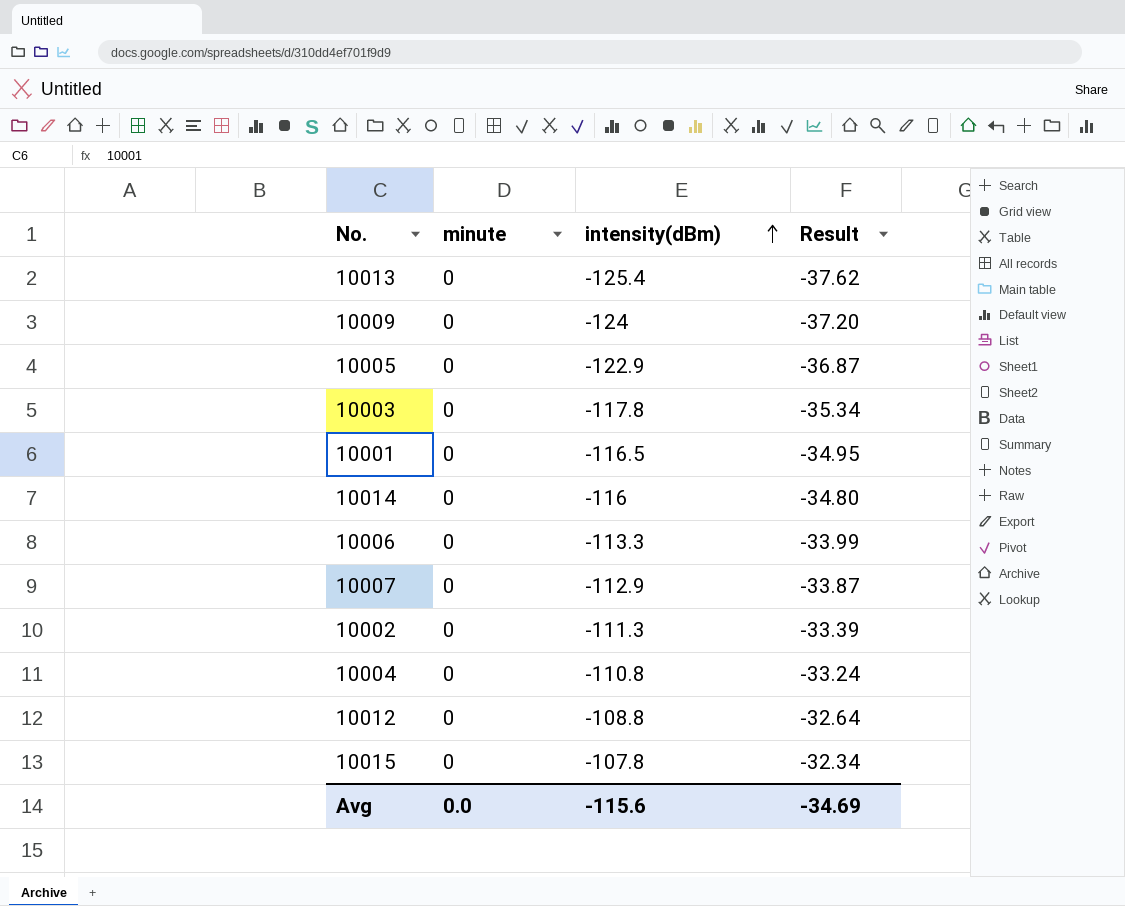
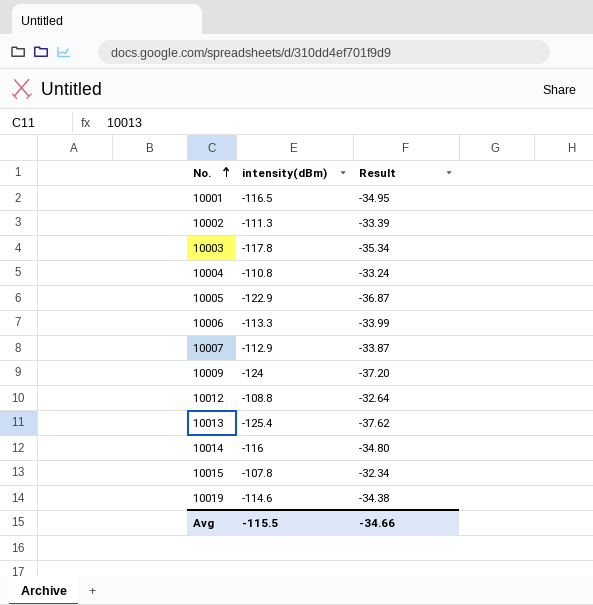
row order: intensity(dBm) ascending -> No. ascending
column minute | position: 2 -> none
row 10019: none -> -114.6 | -34.38
Avg | intensity(dBm): -115.6 -> -115.5
Avg | Result: -34.69 -> -34.66

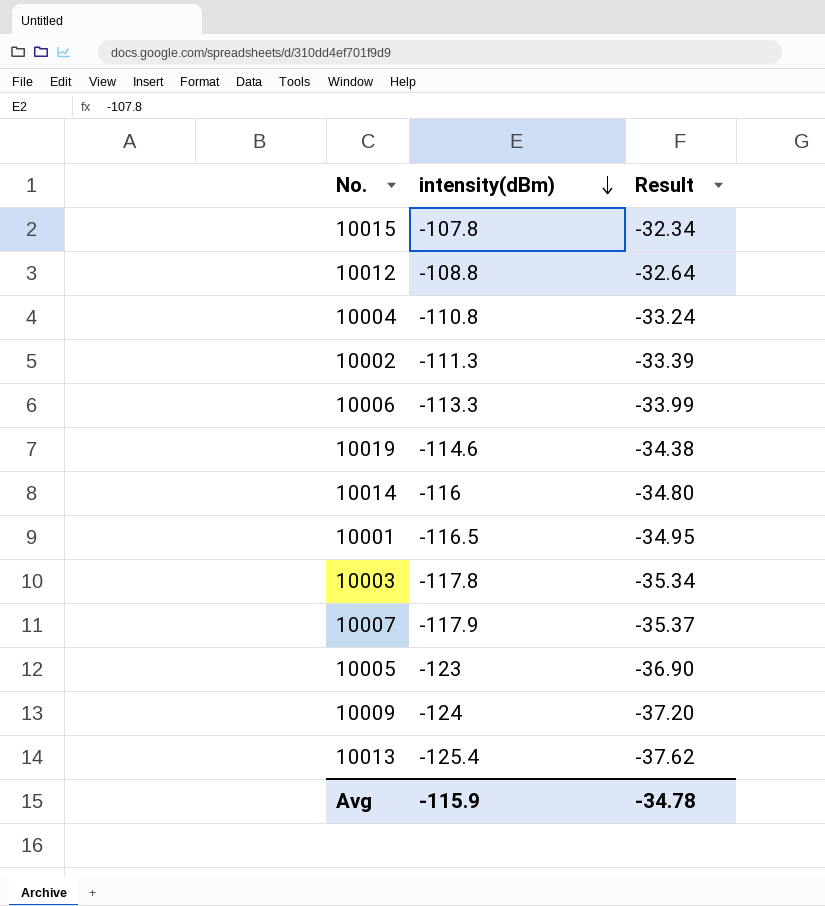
row order: No. ascending -> intensity(dBm) descending
10007 | intensity(dBm): -112.9 -> -117.9
10007 | Result: -33.87 -> -35.37
10005 | intensity(dBm): -122.9 -> -123
10005 | Result: -36.87 -> -36.90
Avg | intensity(dBm): -115.5 -> -115.9
Avg | Result: -34.66 -> -34.78

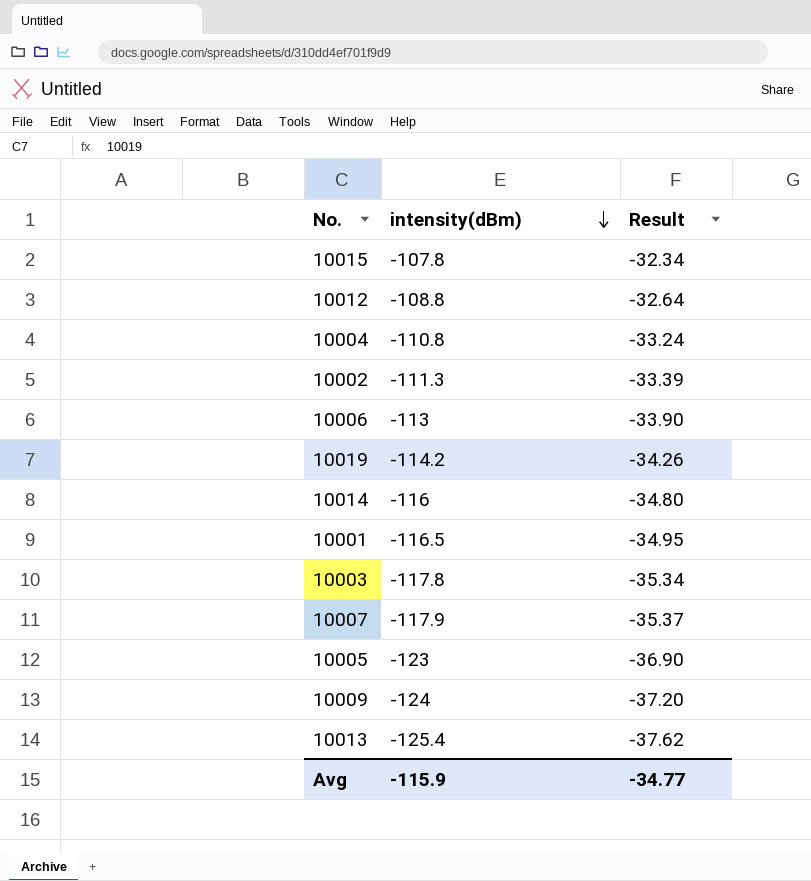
10006 | intensity(dBm): -113.3 -> -113
10006 | Result: -33.99 -> -33.90
10019 | intensity(dBm): -114.6 -> -114.2
10019 | Result: -34.38 -> -34.26
Avg | Result: -34.78 -> -34.77

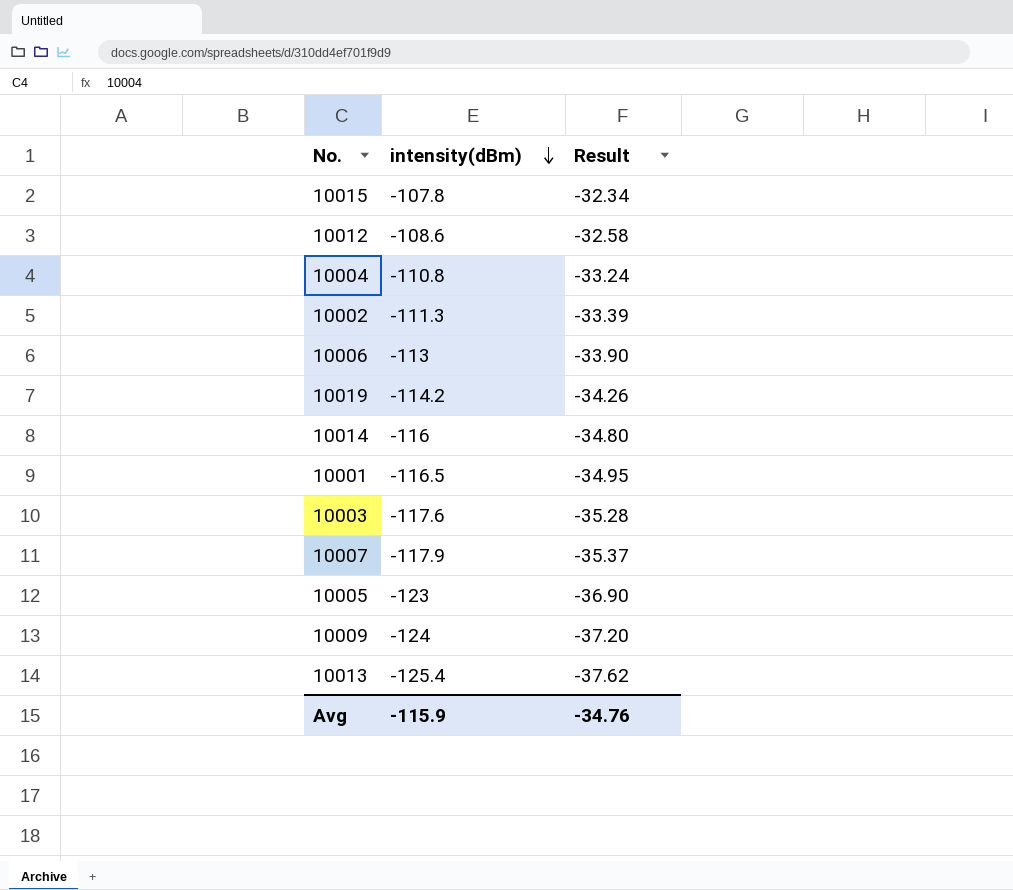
10012 | intensity(dBm): -108.8 -> -108.6
10012 | Result: -32.64 -> -32.58
10003 | intensity(dBm): -117.8 -> -117.6
10003 | Result: -35.34 -> -35.28
Avg | Result: -34.77 -> -34.76

